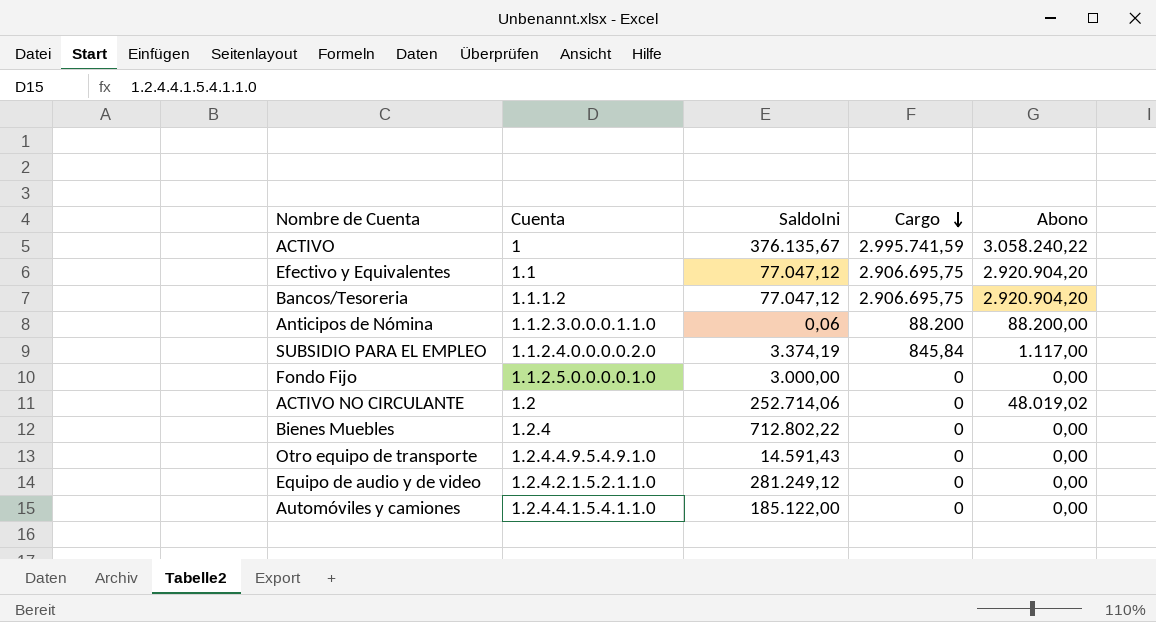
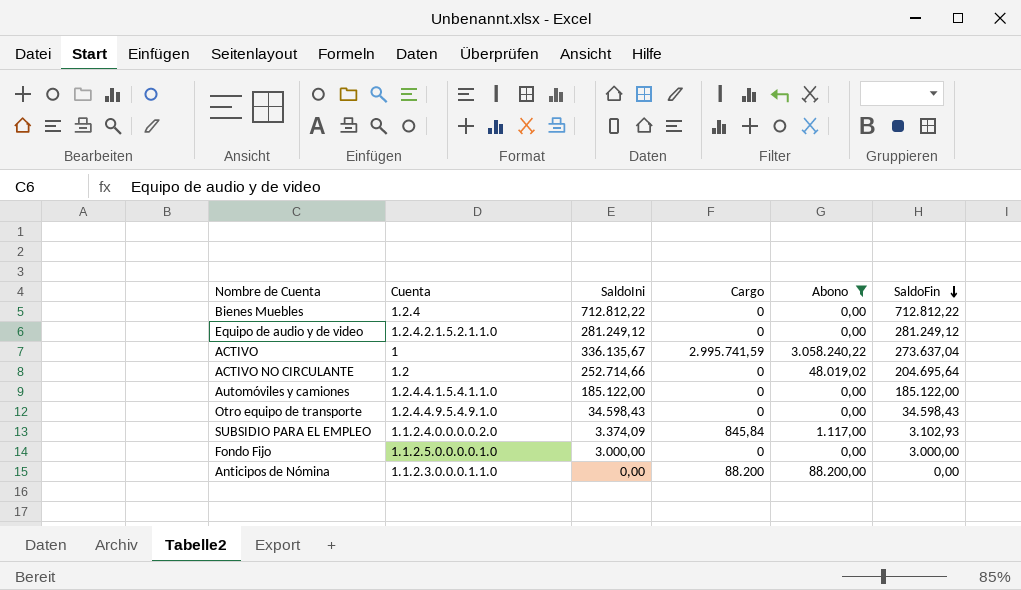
filter: none -> Abono != 2.920.904,20
row order: Cargo descending -> SaldoFin descending
column SaldoFin | position: none -> 6
Bienes Muebles | SaldoIni: 712.802,22 -> 712.812,22
ACTIVO | SaldoIni: 376.135,67 -> 336.135,67
ACTIVO NO CIRCULANTE | SaldoIni: 252.714,06 -> 252.714,66
Otro equipo de transporte | SaldoIni: 14.591,43 -> 34.598,43
SUBSIDIO PARA EL EMPLEO | SaldoIni: 3.374,19 -> 3.374,09
Anticipos de Nómina | SaldoIni: 0,06 -> 0,00

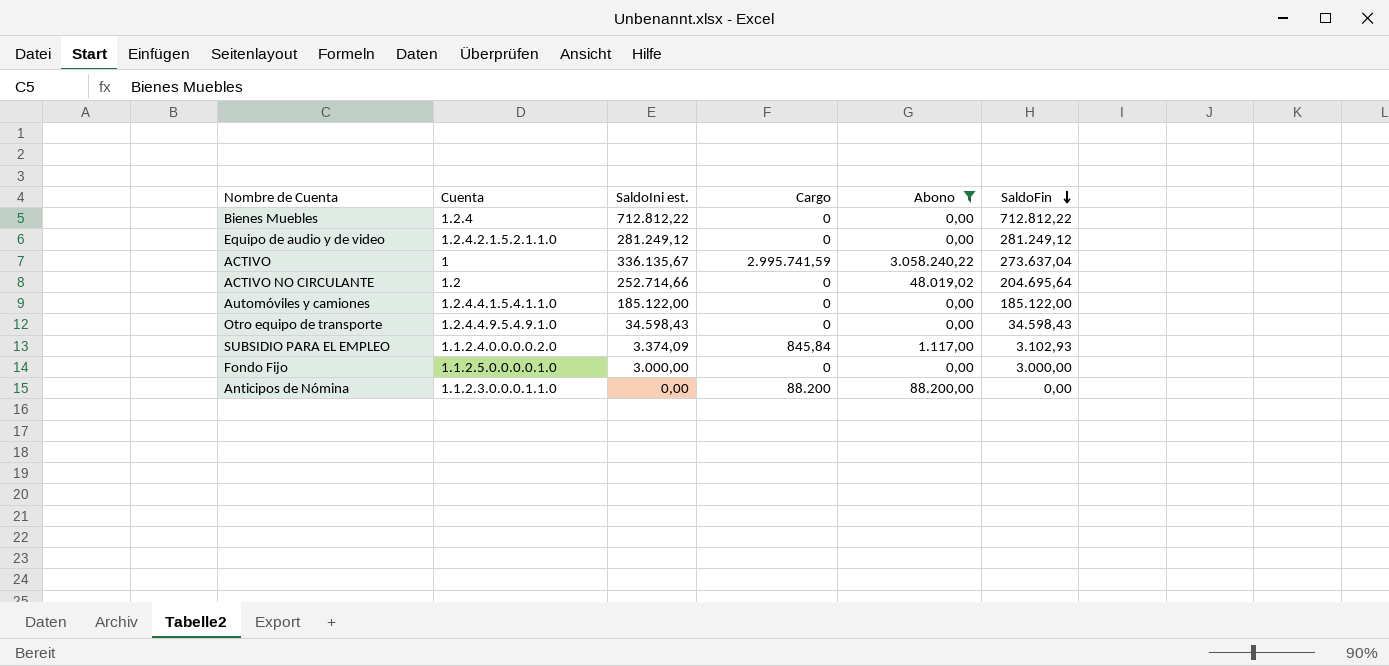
column name: SaldoIni -> SaldoIni est.

